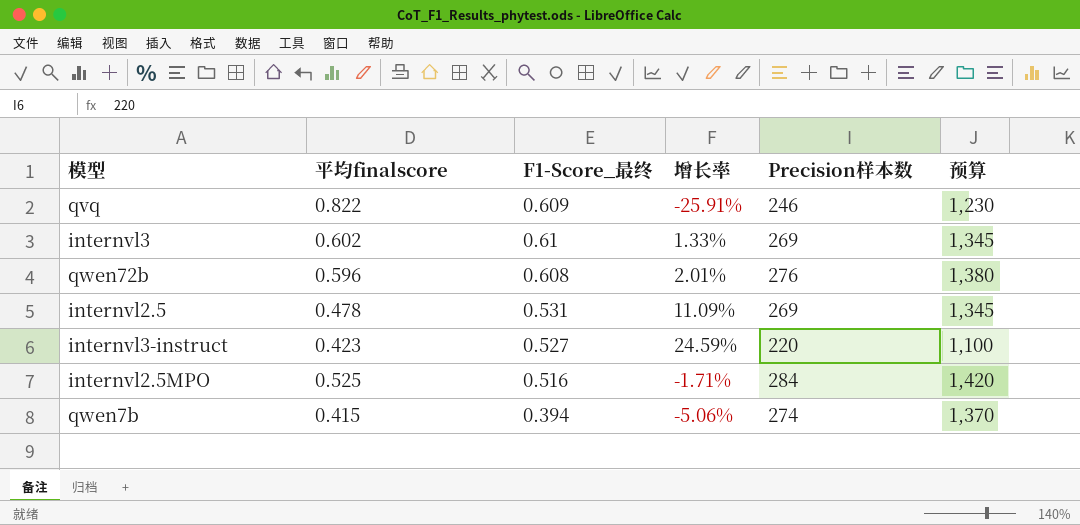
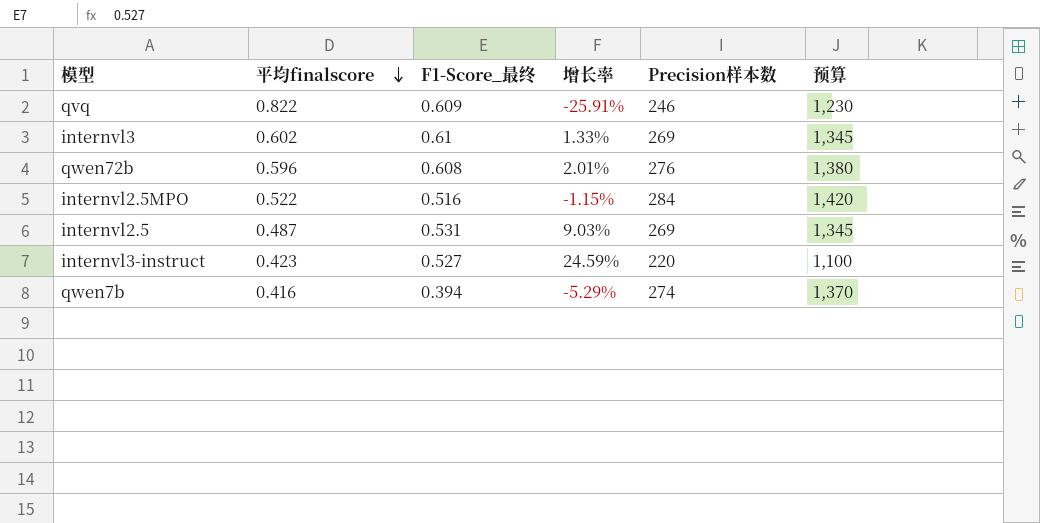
row order: none -> 平均finalscore descending
internvl2.5MPO | 平均finalscore: 0.525 -> 0.522
internvl2.5MPO | 增长率: -1.71% -> -1.15%
internvl2.5 | 平均finalscore: 0.478 -> 0.487
internvl2.5 | 增长率: 11.09% -> 9.03%
qwen7b | 平均finalscore: 0.415 -> 0.416
qwen7b | 增长率: -5.06% -> -5.29%

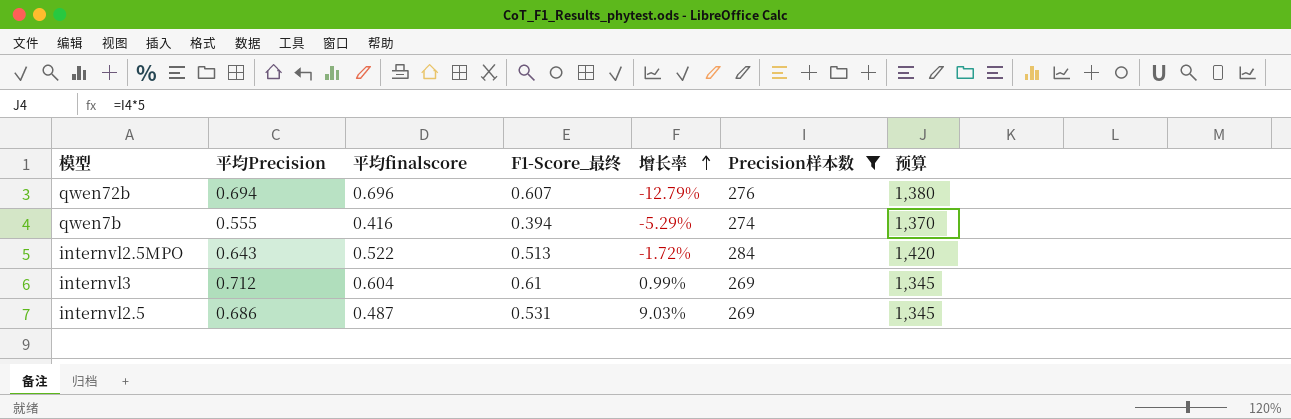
filter: none -> Precision样本数 >= 269
row order: 平均finalscore descending -> 增长率 ascending
column 平均Precision | position: none -> 2
qwen72b | 平均finalscore: 0.596 -> 0.696
qwen72b | F1-Score_最终: 0.608 -> 0.607
qwen72b | 增长率: 2.01% -> -12.79%
internvl2.5MPO | F1-Score_最终: 0.516 -> 0.513
internvl2.5MPO | 增长率: -1.15% -> -1.72%
internvl3 | 平均finalscore: 0.602 -> 0.604
internvl3 | 增长率: 1.33% -> 0.99%

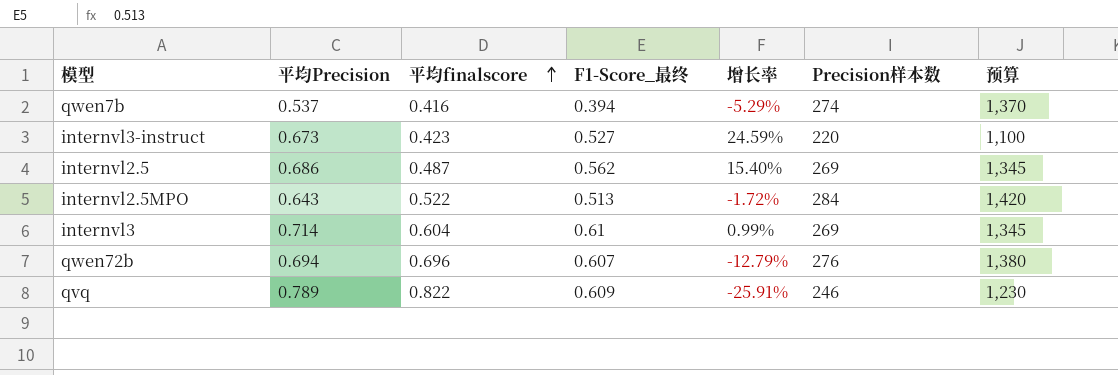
filter: Precision样本数 >= 269 -> none
row order: 增长率 ascending -> 平均finalscore ascending
qwen7b | 平均Precision: 0.555 -> 0.537
internvl2.5 | F1-Score_最终: 0.531 -> 0.562
internvl2.5 | 增长率: 9.03% -> 15.40%
internvl3 | 平均Precision: 0.712 -> 0.714

